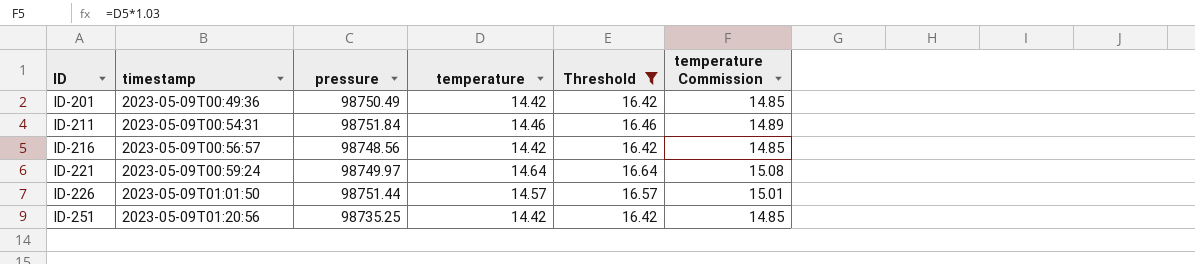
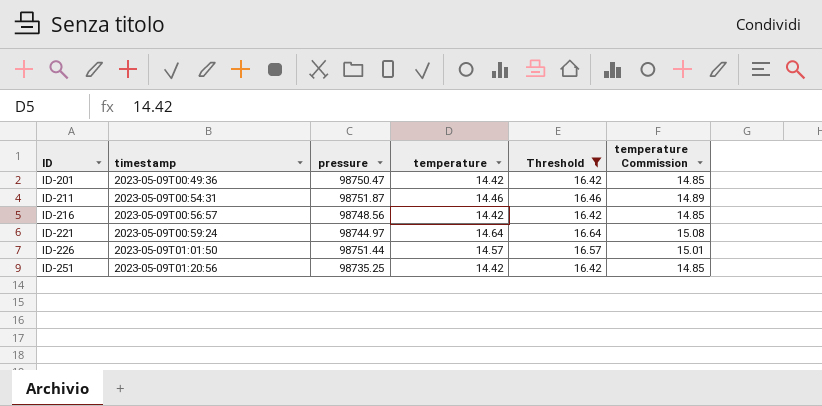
ID-201 | pressure: 98750.49 -> 98750.47
ID-211 | pressure: 98751.84 -> 98751.87
ID-221 | pressure: 98749.97 -> 98744.97

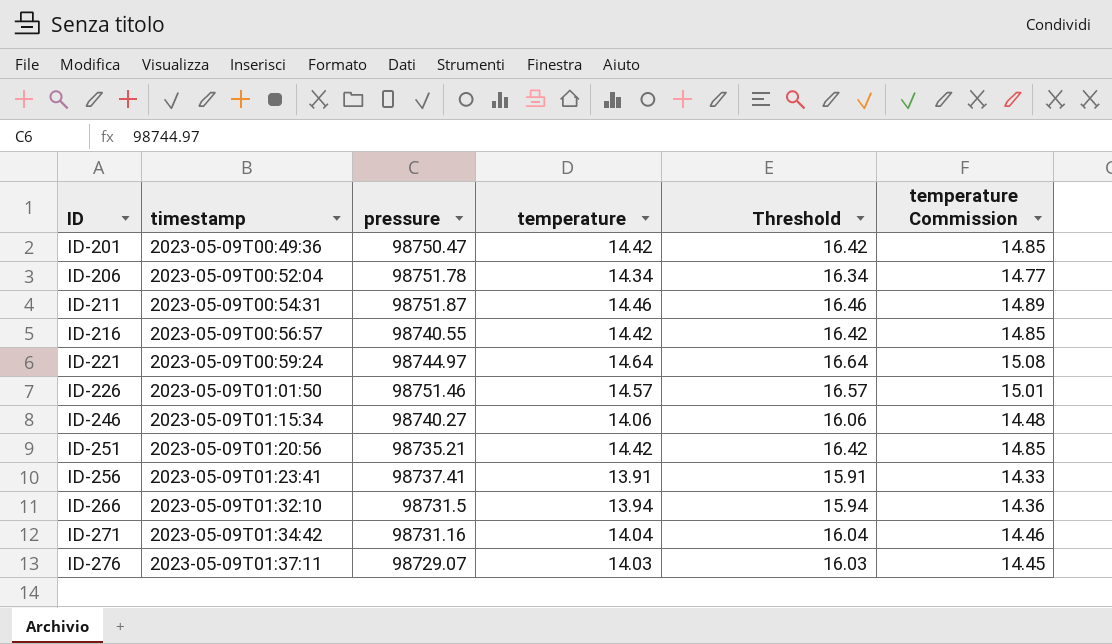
filter: Threshold >= 16.42 -> none
ID-216 | pressure: 98748.56 -> 98740.55
ID-226 | pressure: 98751.44 -> 98751.46
ID-251 | pressure: 98735.25 -> 98735.21

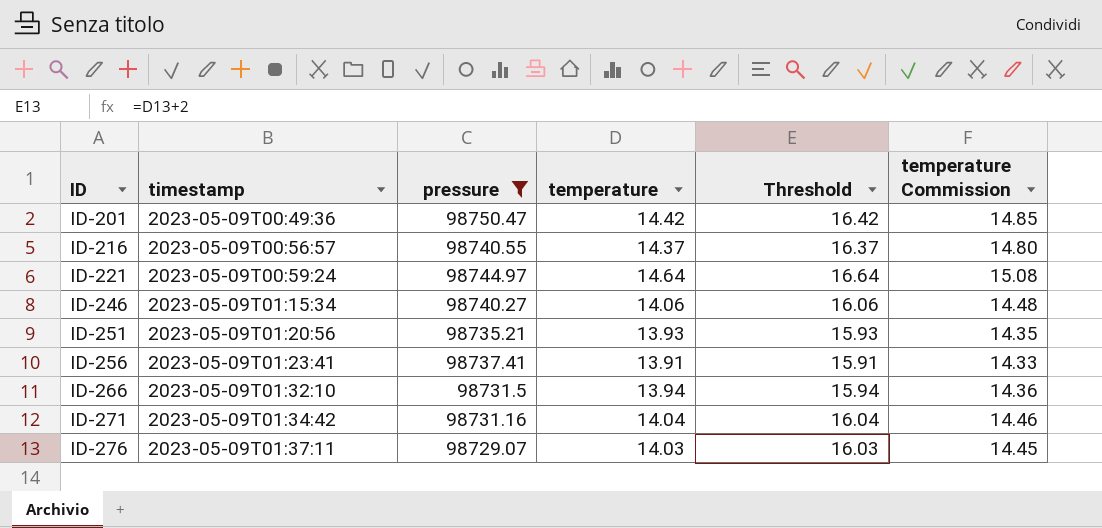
filter: none -> pressure <= 98750.47
ID-216 | temperature: 14.42 -> 14.37
ID-216 | Threshold: 16.42 -> 16.37
ID-216 | temperature Commission: 14.85 -> 14.80
ID-251 | temperature: 14.42 -> 13.93
ID-251 | Threshold: 16.42 -> 15.93
ID-251 | temperature Commission: 14.85 -> 14.35

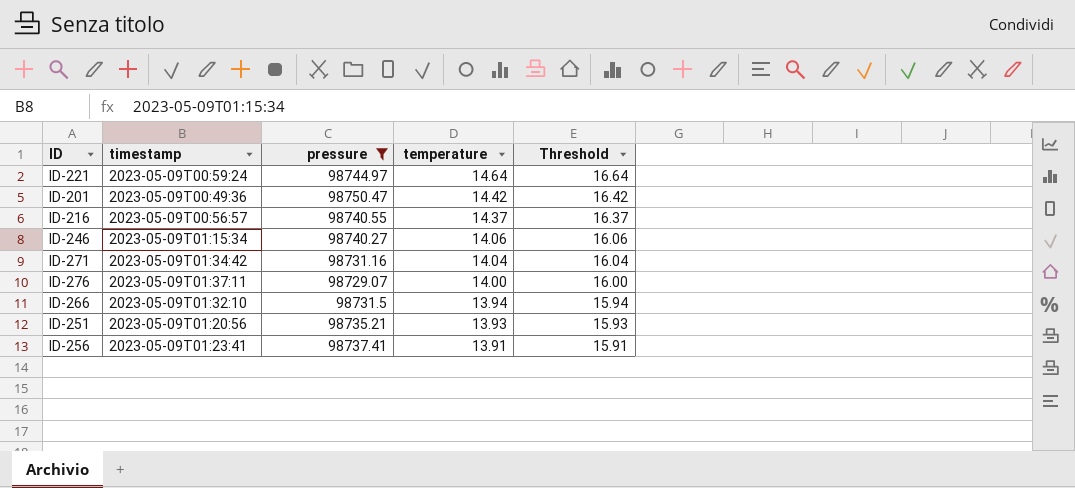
row order: ID ascending -> temperature descending
column temperature Commission | formula: [temperature] * 1.03 -> none
ID-276 | temperature: 14.03 -> 14.00
ID-276 | Threshold: 16.03 -> 16.00

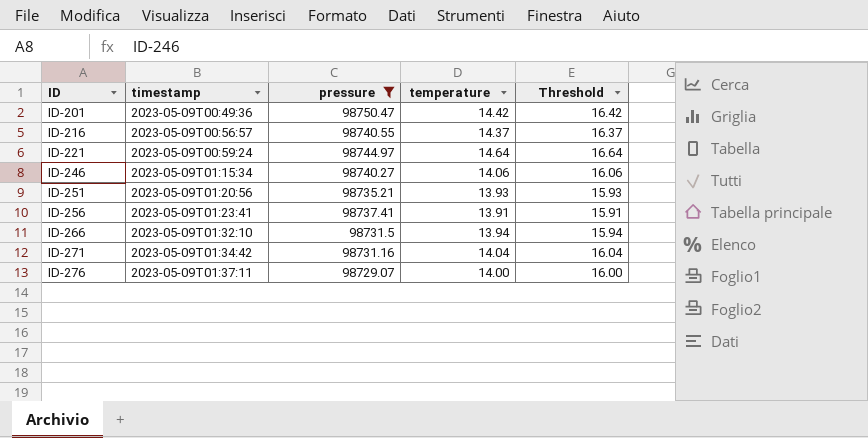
row order: temperature descending -> ID ascending

